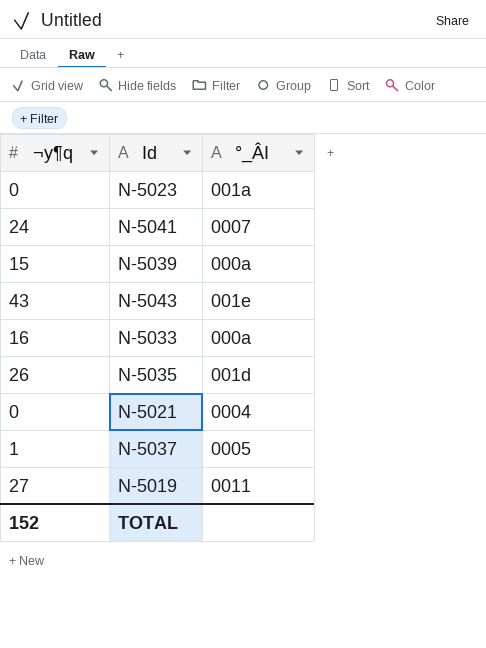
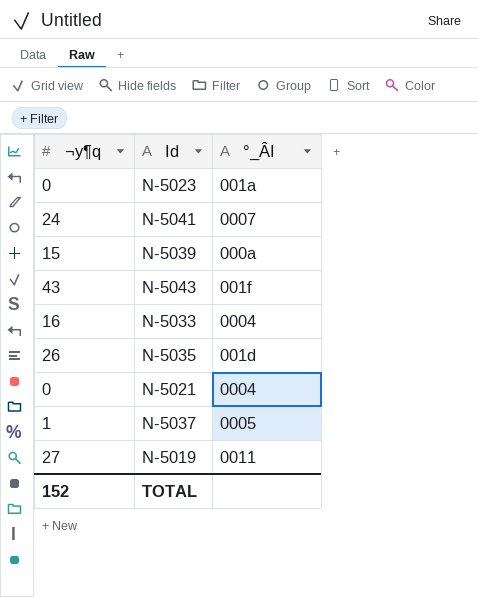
N-5043 | °_ÂI: 001e -> 001f
N-5033 | °_ÂI: 000a -> 0004

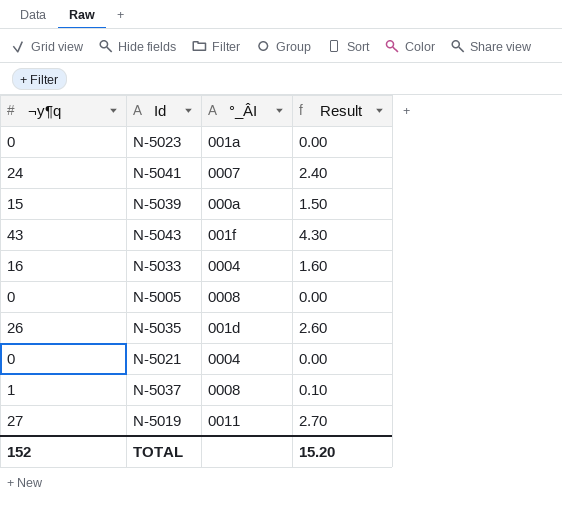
column Result | formula: none -> [¬y¶q] * 0.1
row N-5005: none -> 0 | 0008 | 0.00
N-5037 | °_ÂI: 0005 -> 0008

